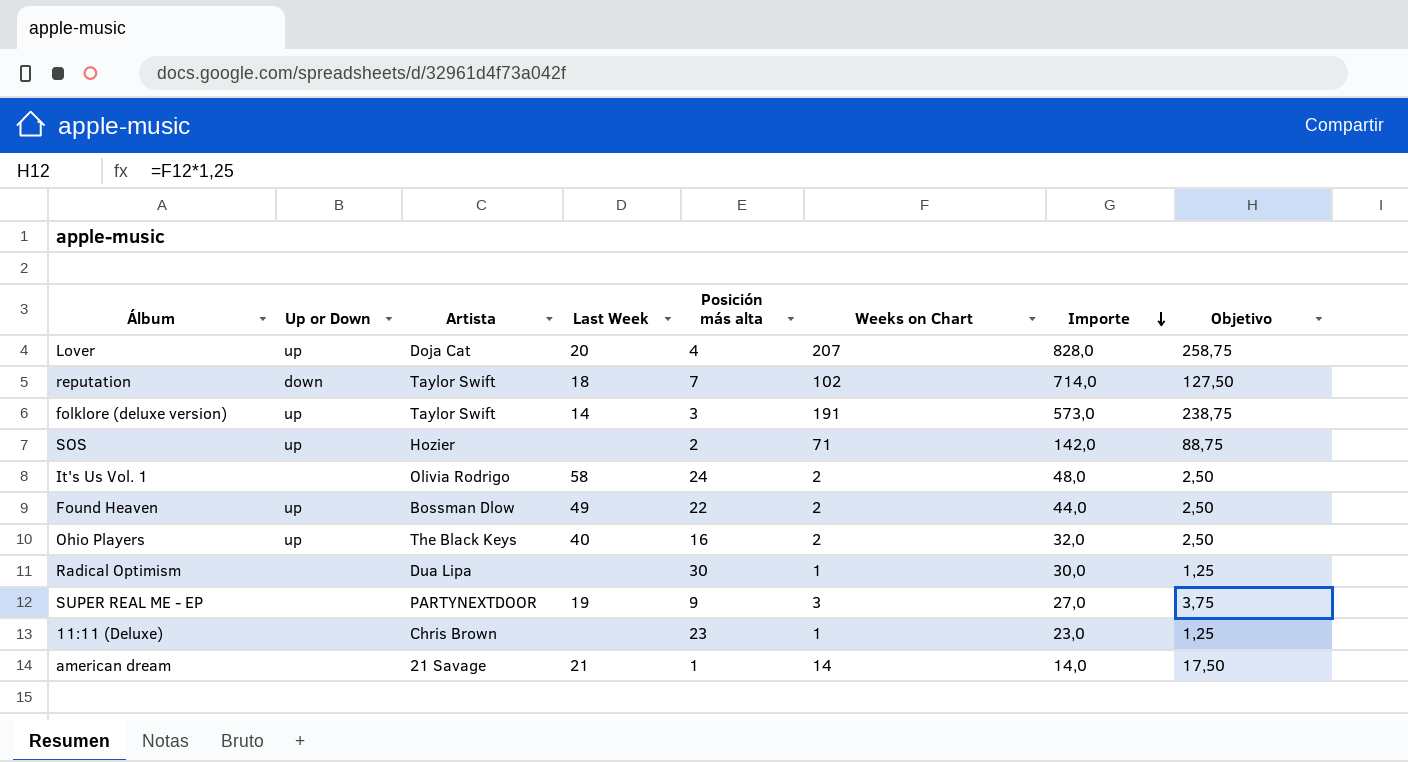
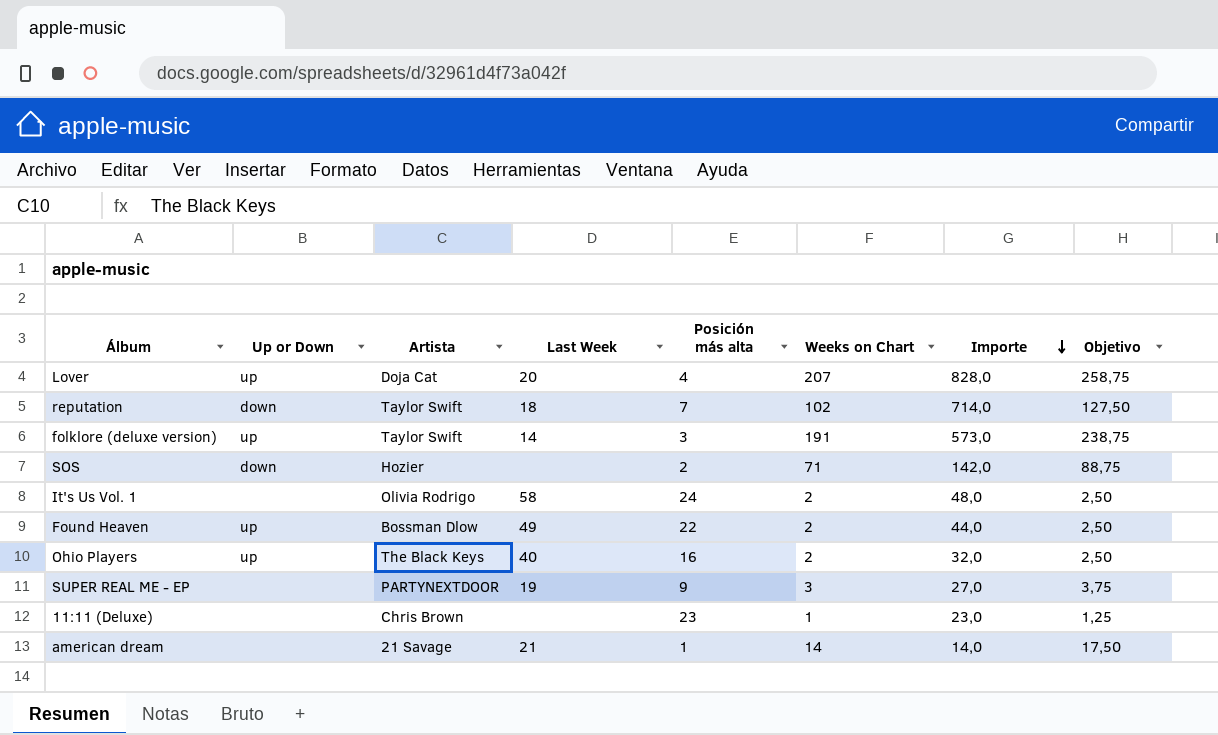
row Radical Optimism: none | Dua Lipa | none | 30 | 1 | 30,0 | 1,25 -> none
SOS | Up or Down: up -> down

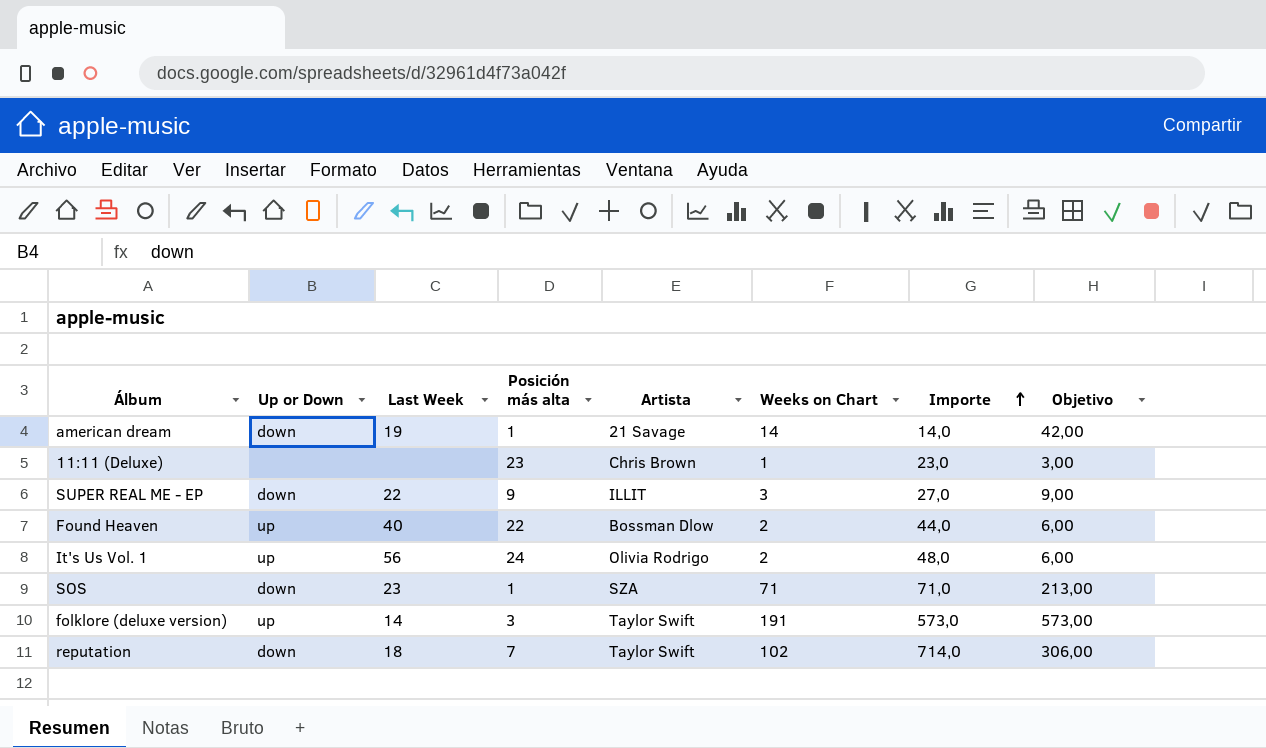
row order: Importe descending -> Importe ascending
column Artista | position: 3 -> 5
column Objetivo | formula: [Weeks on Chart] * 1,25 -> [Weeks on Chart] * 3
row Lover: up | Doja Cat | 20 | 4 | 207 | 828,0 | 258,75 -> none
row Ohio Players: up | The Black Keys | 40 | 16 | 2 | 32,0 | 2,50 -> none
american dream | Up or Down: none -> down
american dream | Last Week: 21 -> 19
SUPER REAL ME - EP | Up or Down: none -> down
SUPER REAL ME - EP | Last Week: 19 -> 22
SUPER REAL ME - EP | Artista: PARTYNEXTDOOR -> ILLIT
Found Heaven | Last Week: 49 -> 40
It's Us Vol. 1 | Up or Down: none -> up
It's Us Vol. 1 | Last Week: 58 -> 56
SOS | Last Week: none -> 23
SOS | Posición más alta: 2 -> 1
SOS | Artista: Hozier -> SZA
SOS | Importe: 142,0 -> 71,0

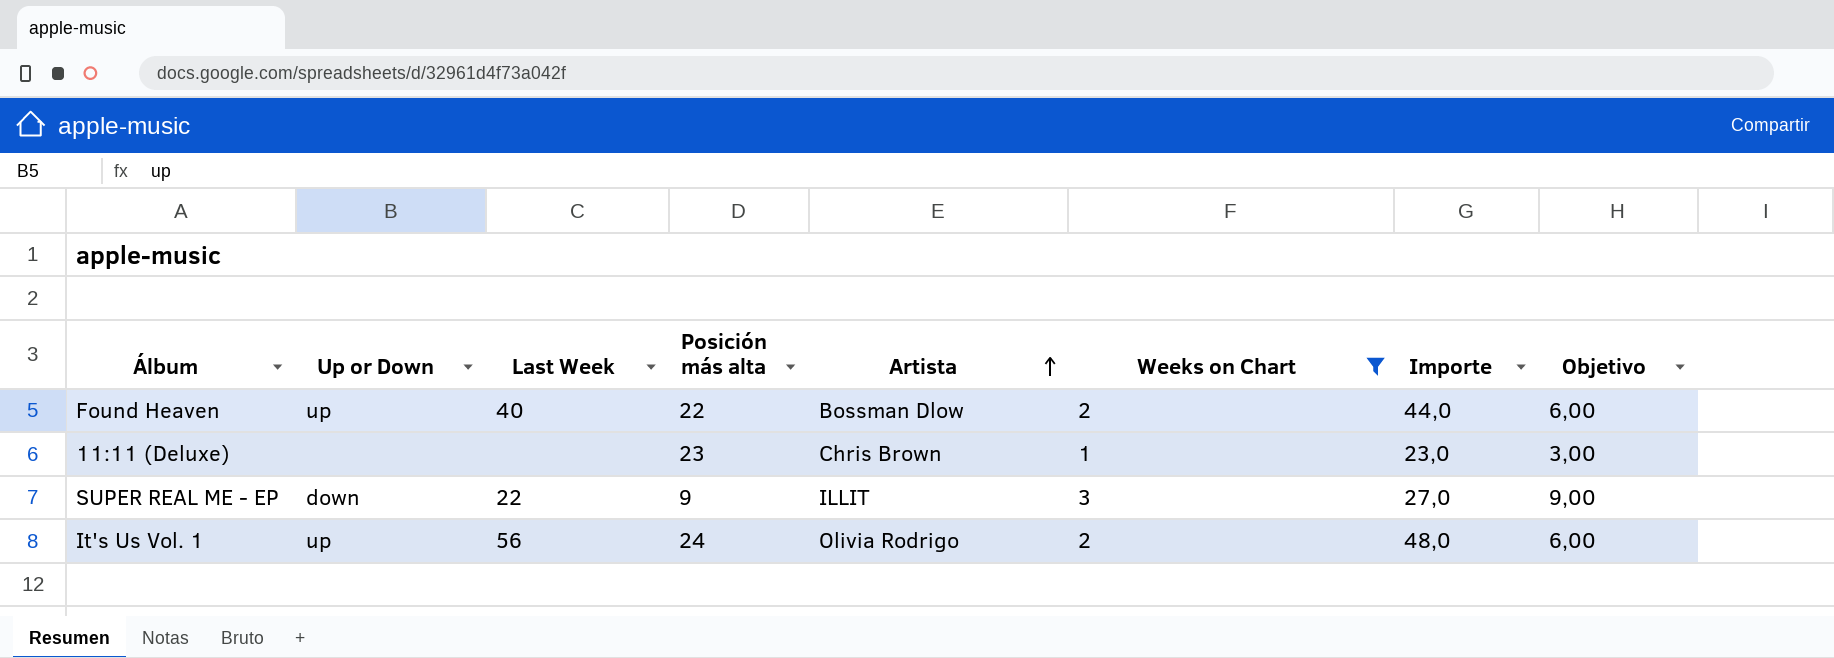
filter: none -> Weeks on Chart <= 3
row order: Importe ascending -> Artista ascending

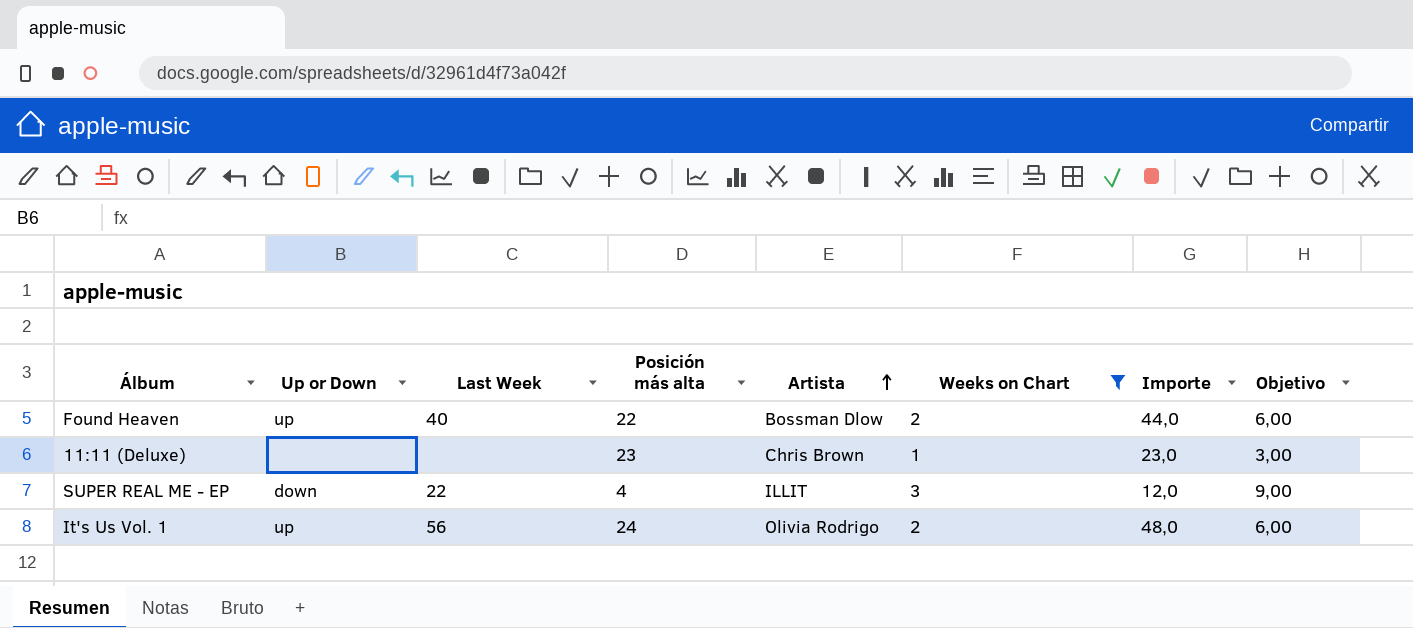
SUPER REAL ME - EP | Posición más alta: 9 -> 4
SUPER REAL ME - EP | Importe: 27,0 -> 12,0

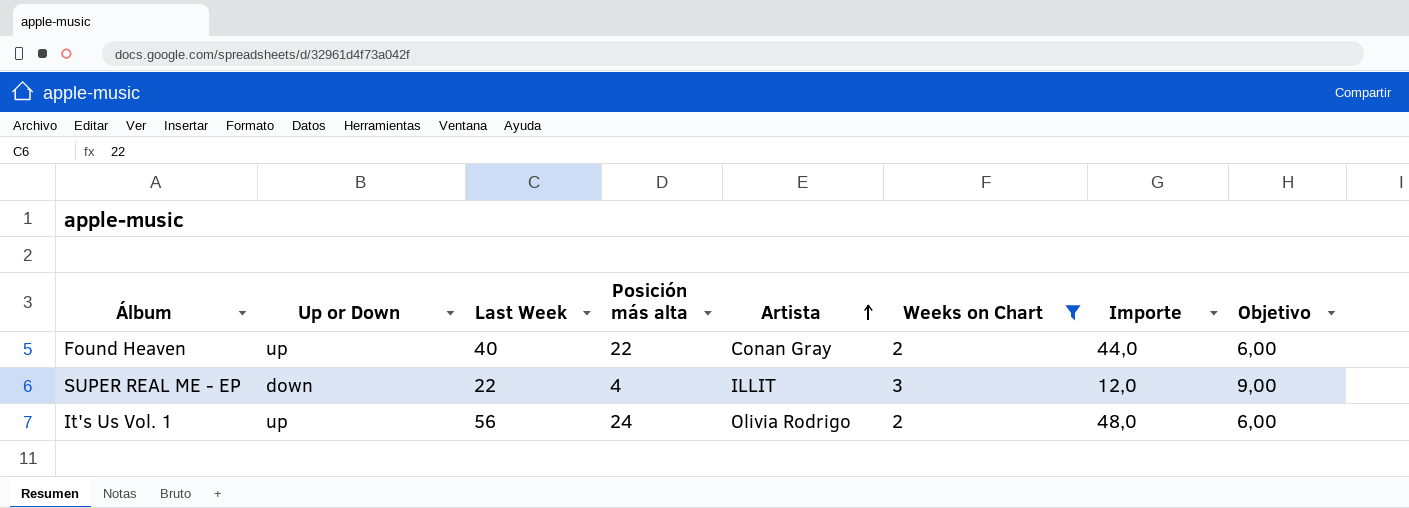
row 11:11 (Deluxe): none | none | 23 | Chris Brown | 1 | 23,0 | 3,00 -> none
Found Heaven | Artista: Bossman Dlow -> Conan Gray

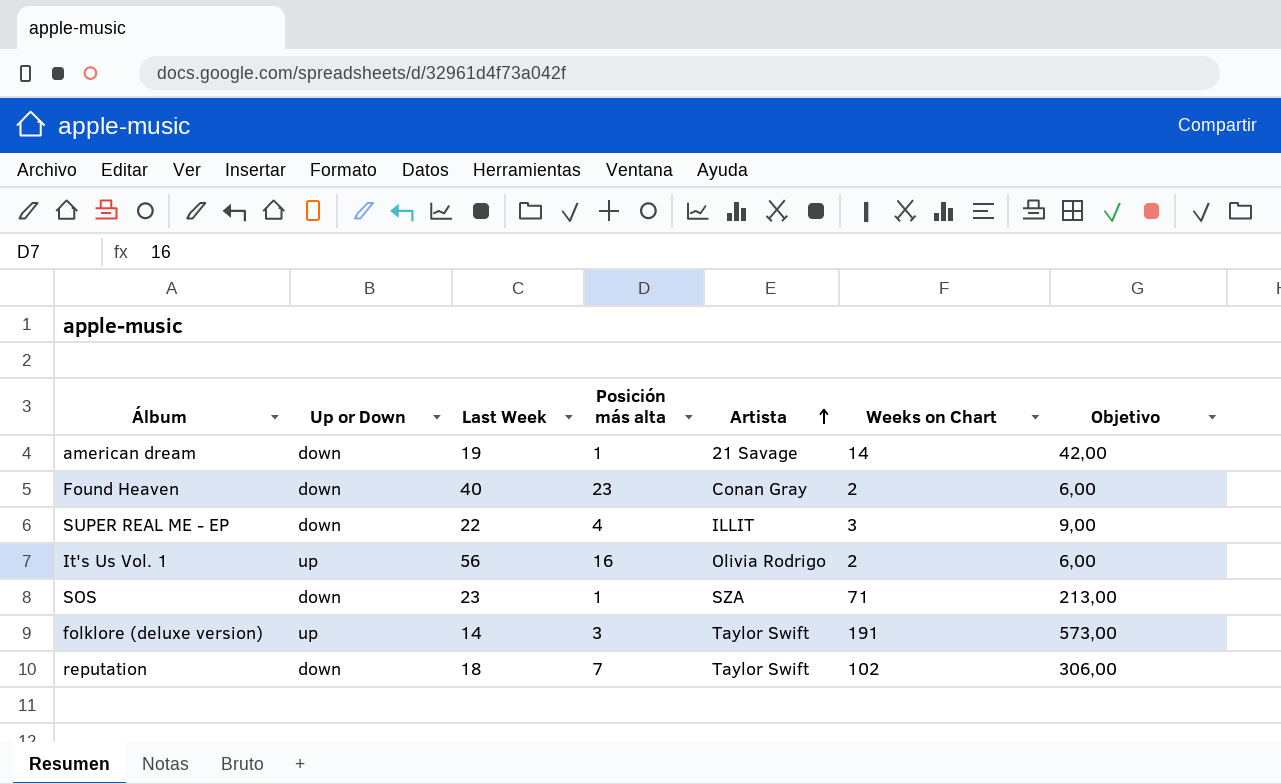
filter: Weeks on Chart <= 3 -> none
column Importe | formula: [Posición más alta] * [Weeks on Chart] -> none
Found Heaven | Up or Down: up -> down
Found Heaven | Posición más alta: 22 -> 23
It's Us Vol. 1 | Posición más alta: 24 -> 16

